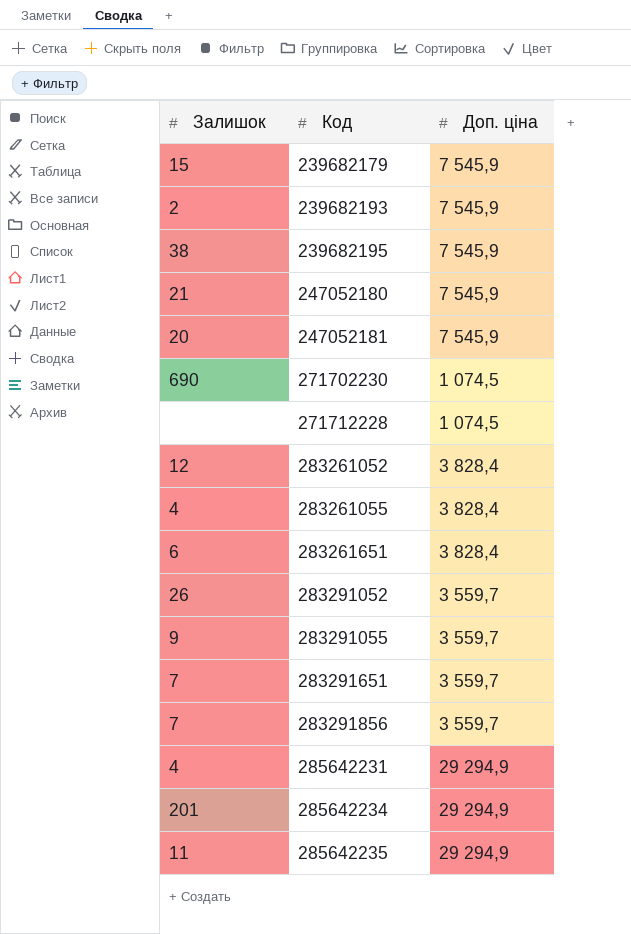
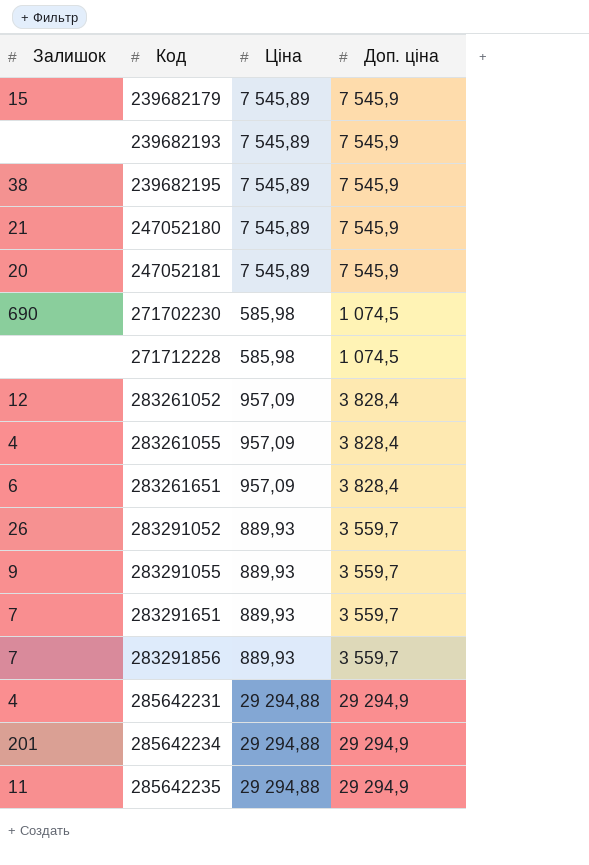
column Ціна | position: none -> 3
239682193 | Залишок: 2 -> none

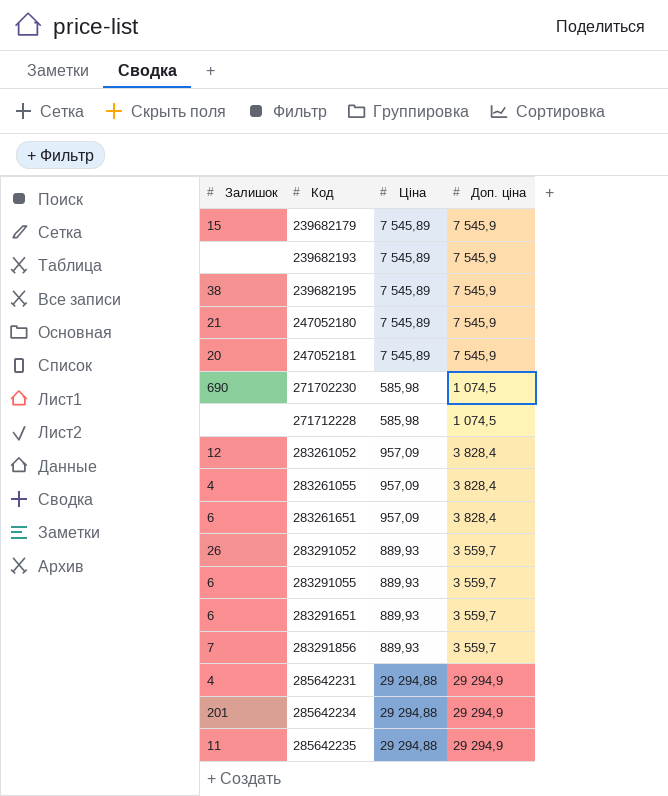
283291055 | Залишок: 9 -> 6
283291651 | Залишок: 7 -> 6

